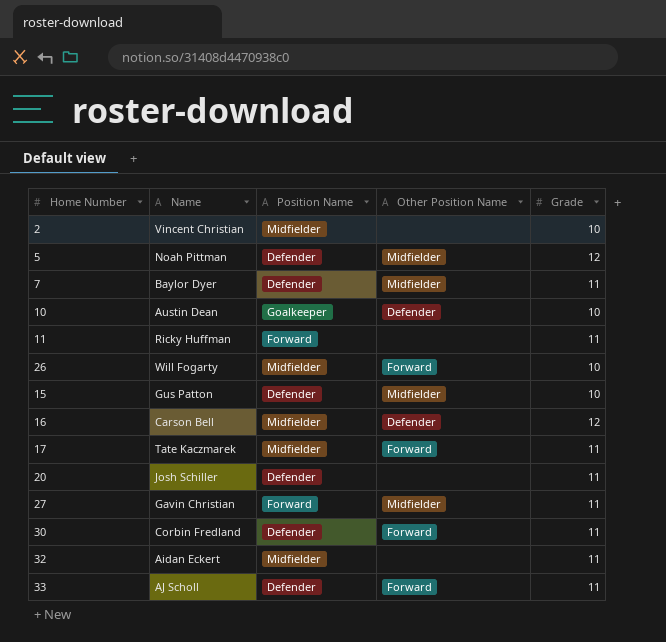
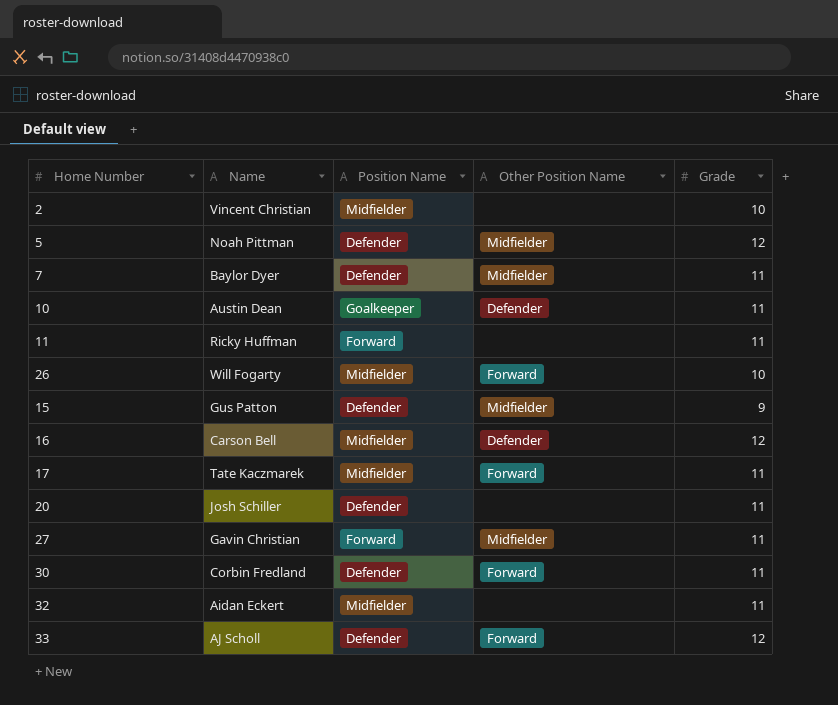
10 | Grade: 10 -> 11
15 | Grade: 10 -> 9
33 | Grade: 11 -> 12

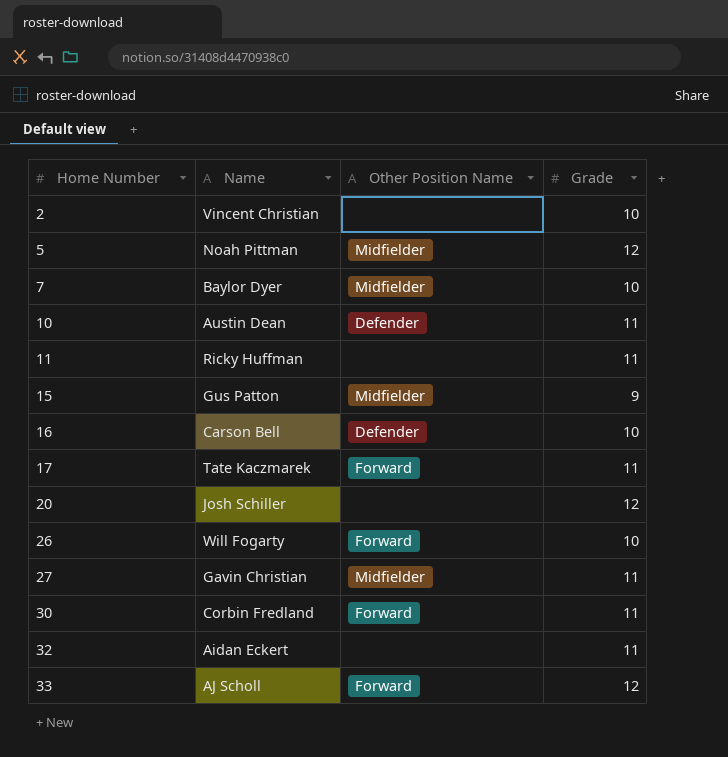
row order: none -> Home Number ascending
column Position Name | position: 3 -> none
7 | Grade: 11 -> 10
16 | Grade: 12 -> 10
20 | Grade: 11 -> 12

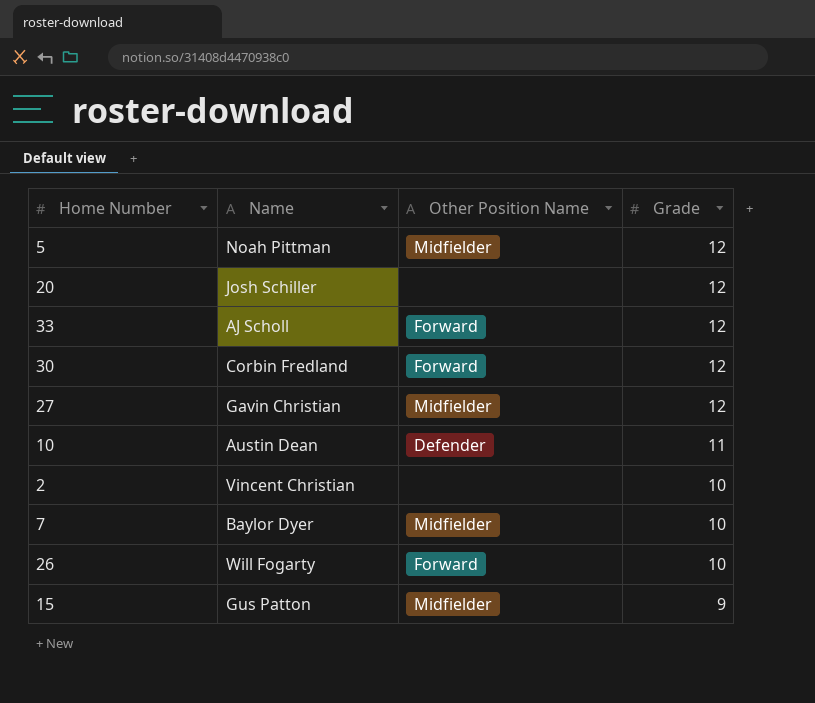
row order: Home Number ascending -> Grade descending
row 11: Ricky Huffman | none | 11 -> none
row 16: Carson Bell | Defender | 10 -> none
row 17: Tate Kaczmarek | Forward | 11 -> none
row 32: Aidan Eckert | none | 11 -> none
30 | Grade: 11 -> 12
27 | Grade: 11 -> 12

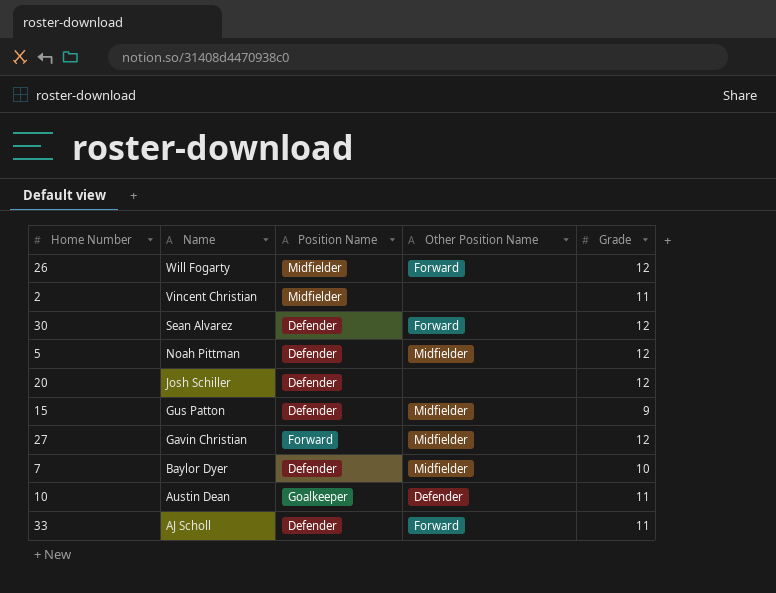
row order: Grade descending -> Name descending
column Position Name | position: none -> 3
26 | Grade: 10 -> 12
2 | Grade: 10 -> 11
30 | Name: Corbin Fredland -> Sean Alvarez
33 | Grade: 12 -> 11

